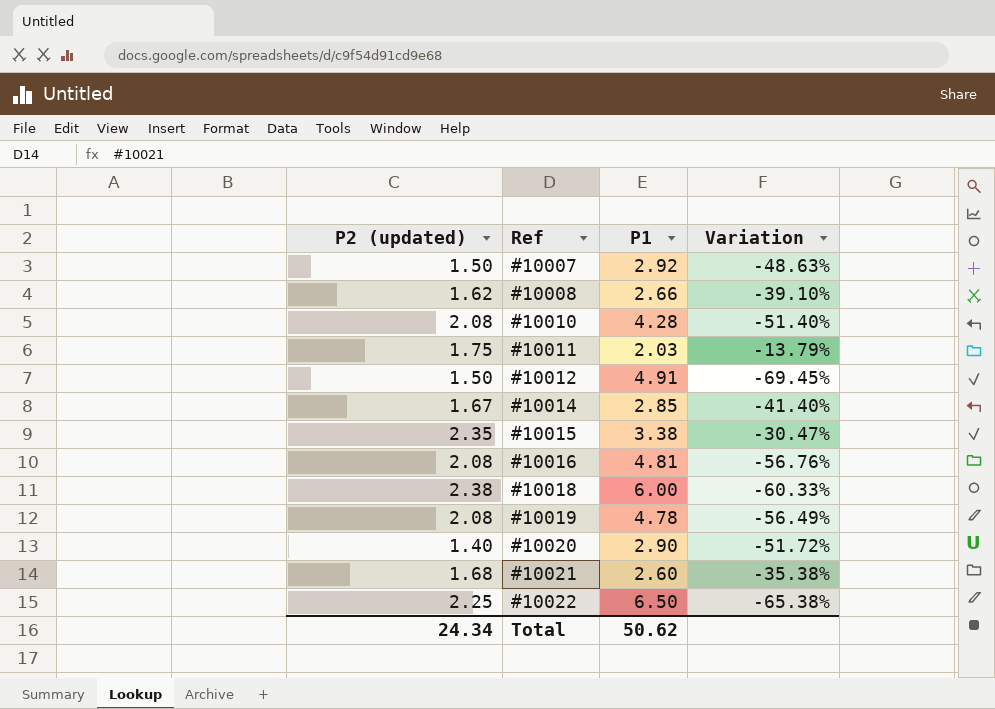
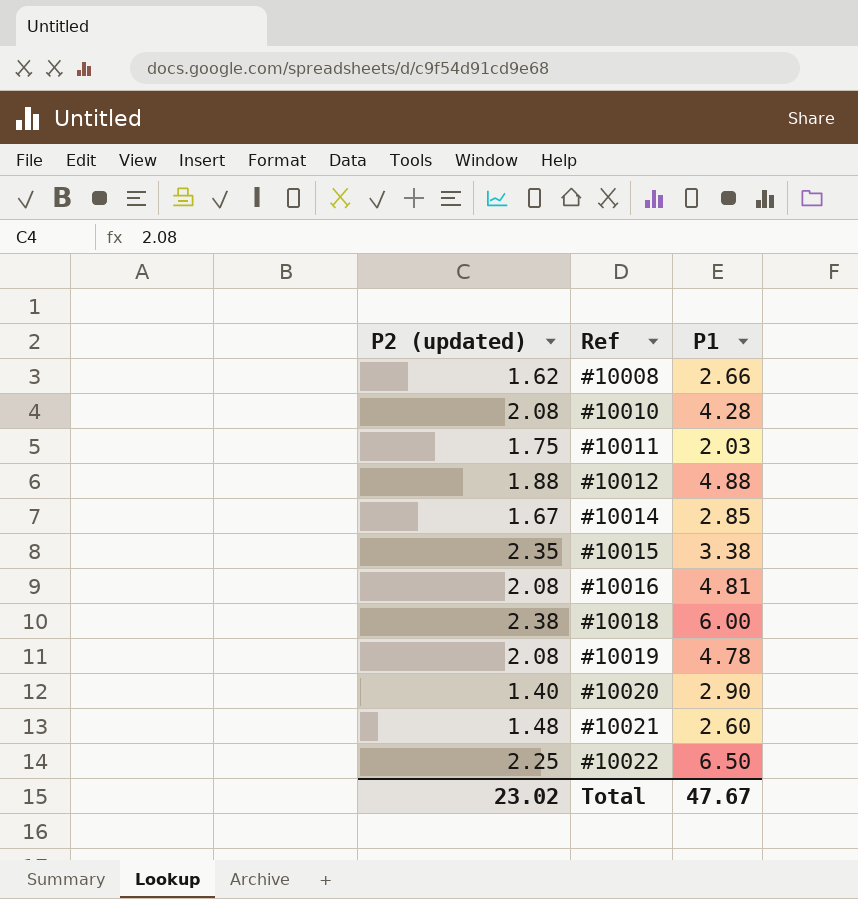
column Variation | formula: ([P2 (updated)] - [P1]) / [P1] -> none
row #10007: 1.50 | 2.92 | -48.63% -> none
#10012 | P2 (updated): 1.50 -> 1.88
#10012 | P1: 4.91 -> 4.88
#10021 | P2 (updated): 1.68 -> 1.48
Total | P2 (updated): 24.34 -> 23.02
Total | P1: 50.62 -> 47.67

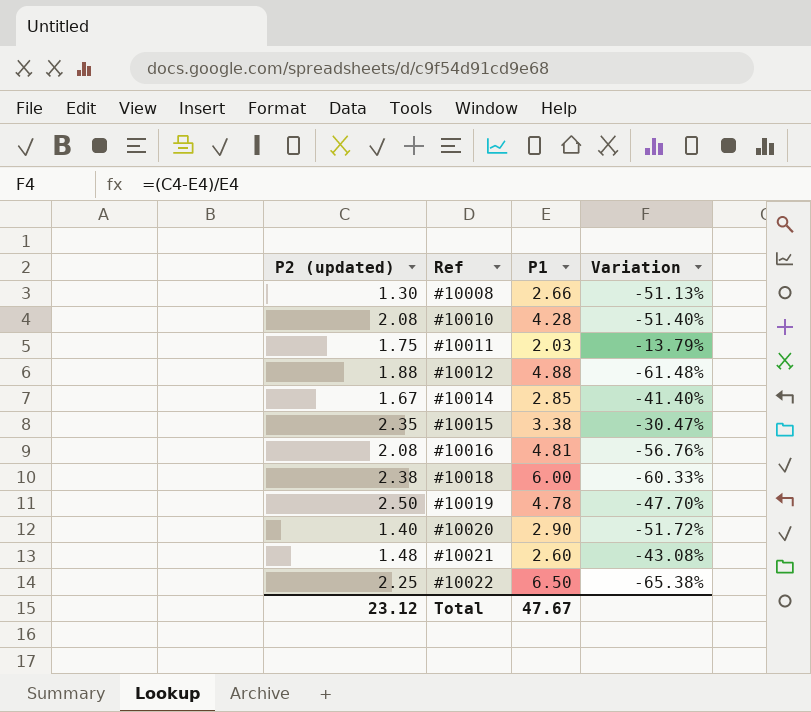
column Variation | formula: none -> ([P2 (updated)] - [P1]) / [P1]
#10008 | P2 (updated): 1.62 -> 1.30
#10019 | P2 (updated): 2.08 -> 2.50
Total | P2 (updated): 23.02 -> 23.12

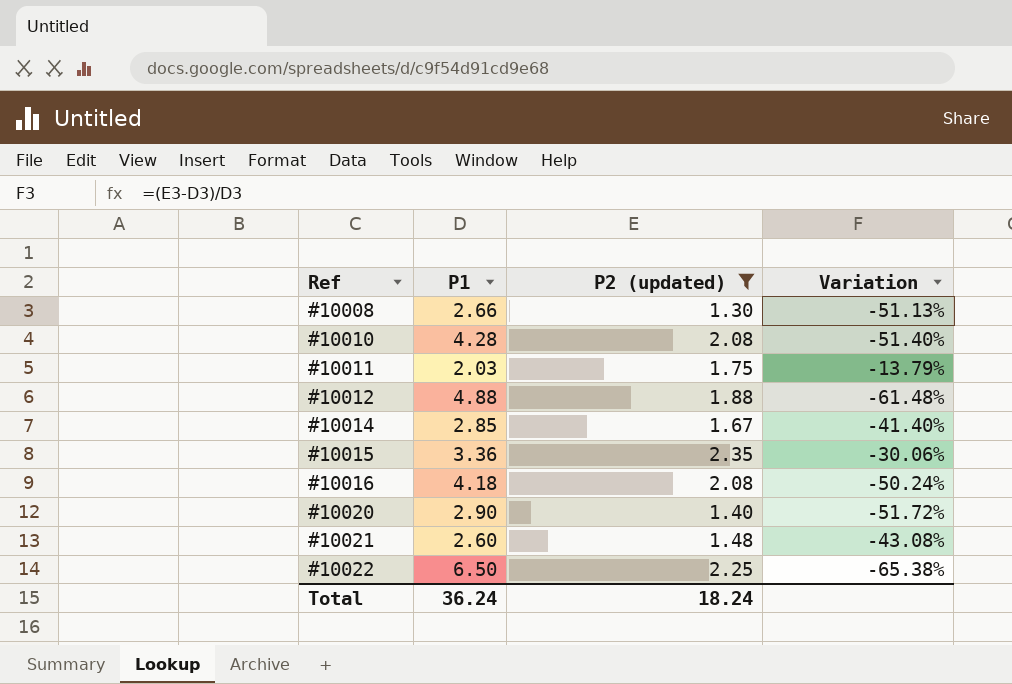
filter: none -> P2 (updated) <= 2.35
column P2 (updated) | position: 1 -> 3
#10015 | P1: 3.38 -> 3.36
#10015 | Variation: -30.47% -> -30.06%
#10016 | P1: 4.81 -> 4.18
#10016 | Variation: -56.76% -> -50.24%
Total | P1: 47.67 -> 36.24
Total | P2 (updated): 23.12 -> 18.24

